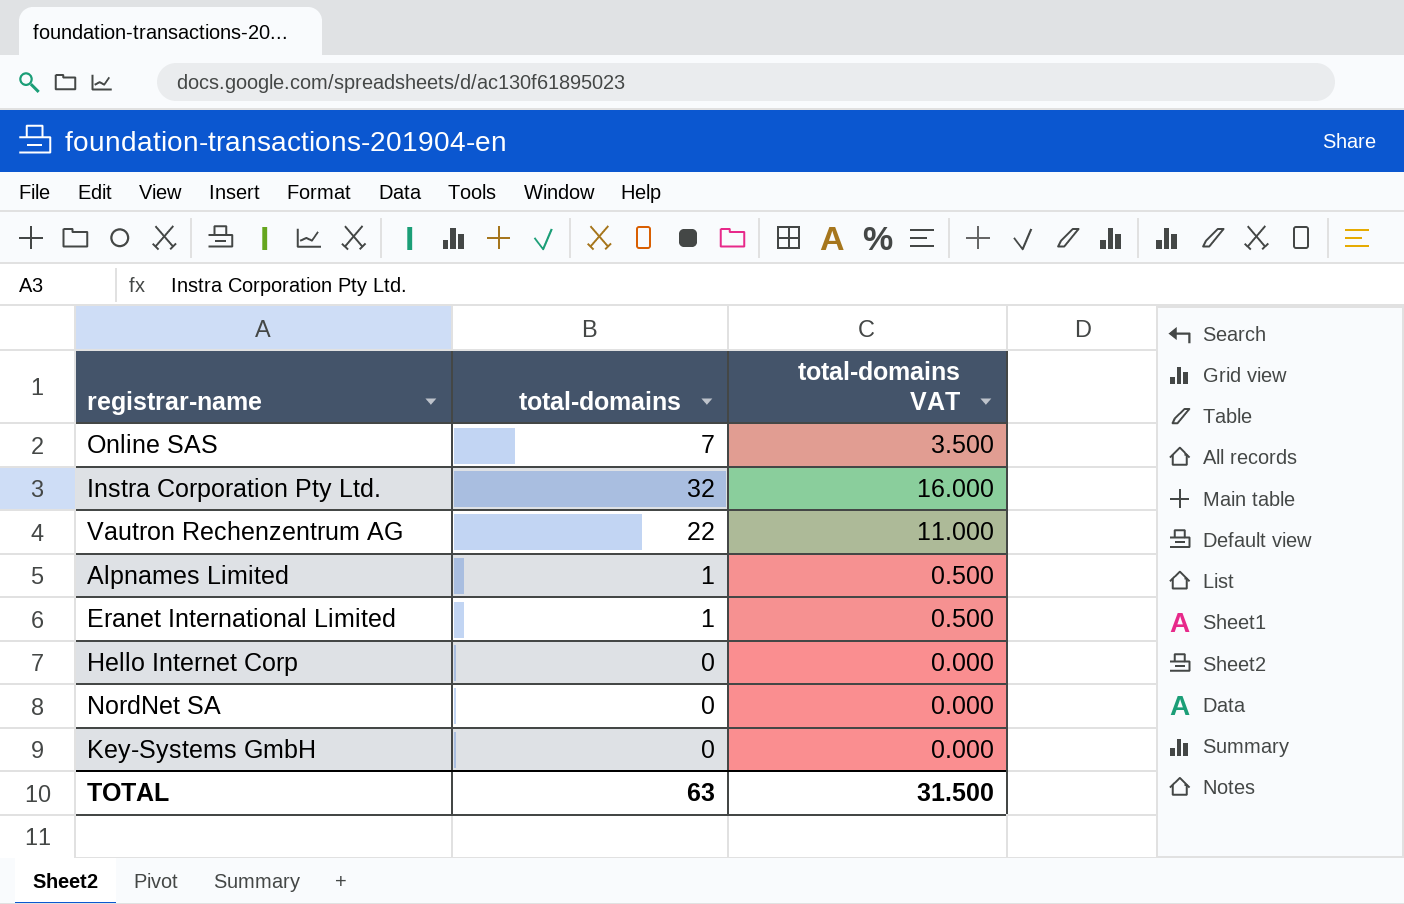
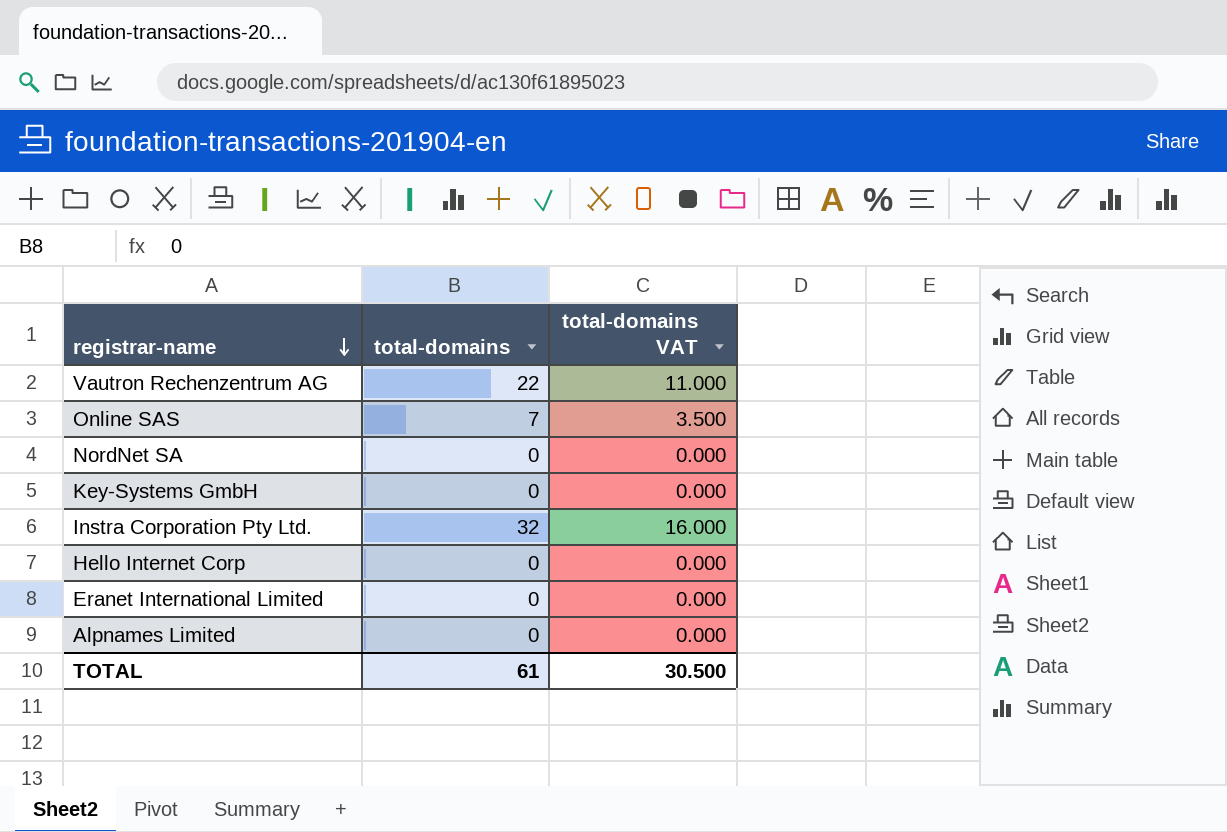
row order: none -> registrar-name descending
Eranet International Limited | total-domains: 1 -> 0
Eranet International Limited | total-domains VAT: 0.500 -> 0.000
Alpnames Limited | total-domains: 1 -> 0
Alpnames Limited | total-domains VAT: 0.500 -> 0.000
TOTAL | total-domains: 63 -> 61
TOTAL | total-domains VAT: 31.500 -> 30.500

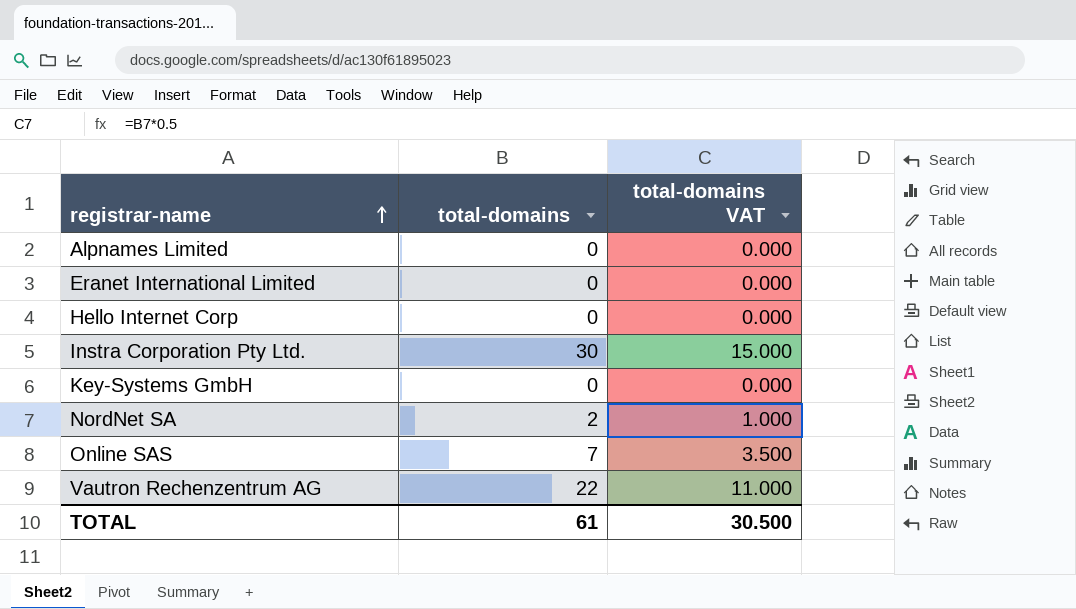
row order: registrar-name descending -> registrar-name ascending
Instra Corporation Pty Ltd. | total-domains: 32 -> 30
Instra Corporation Pty Ltd. | total-domains VAT: 16.000 -> 15.000
NordNet SA | total-domains: 0 -> 2
NordNet SA | total-domains VAT: 0.000 -> 1.000

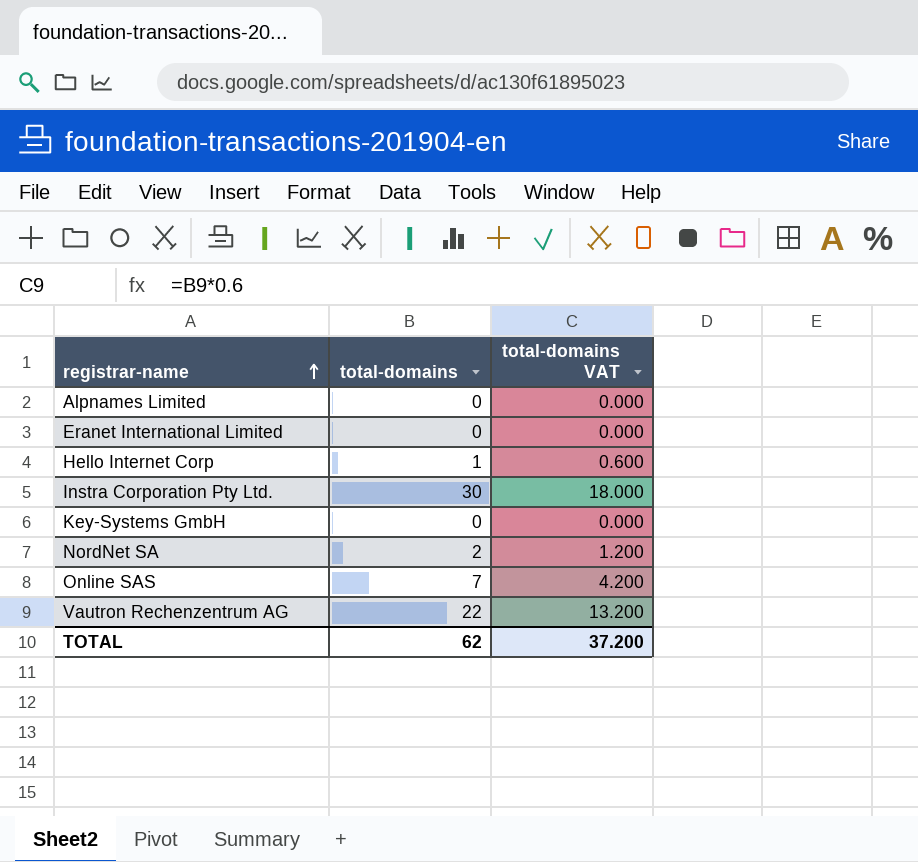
column total-domains VAT | formula: [total-domains] * 0.5 -> [total-domains] * 0.6
Hello Internet Corp | total-domains: 0 -> 1
TOTAL | total-domains: 61 -> 62
TOTAL | total-domains VAT: 30.500 -> 37.200

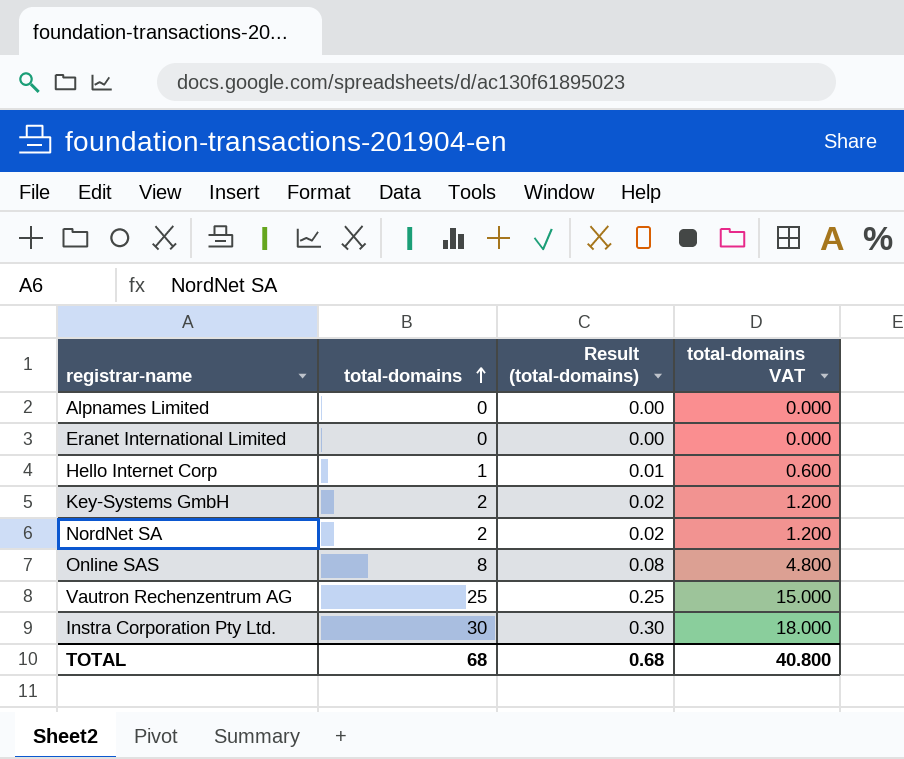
row order: registrar-name ascending -> total-domains ascending
column Result (total-domains) | formula: none -> [total-domains] * 0.01
Key-Systems GmbH | total-domains: 0 -> 2
Key-Systems GmbH | total-domains VAT: 0.000 -> 1.200
Online SAS | total-domains: 7 -> 8
Online SAS | total-domains VAT: 4.200 -> 4.800
Vautron Rechenzentrum AG | total-domains: 22 -> 25
Vautron Rechenzentrum AG | total-domains VAT: 13.200 -> 15.000
TOTAL | total-domains: 62 -> 68
TOTAL | total-domains VAT: 37.200 -> 40.800

